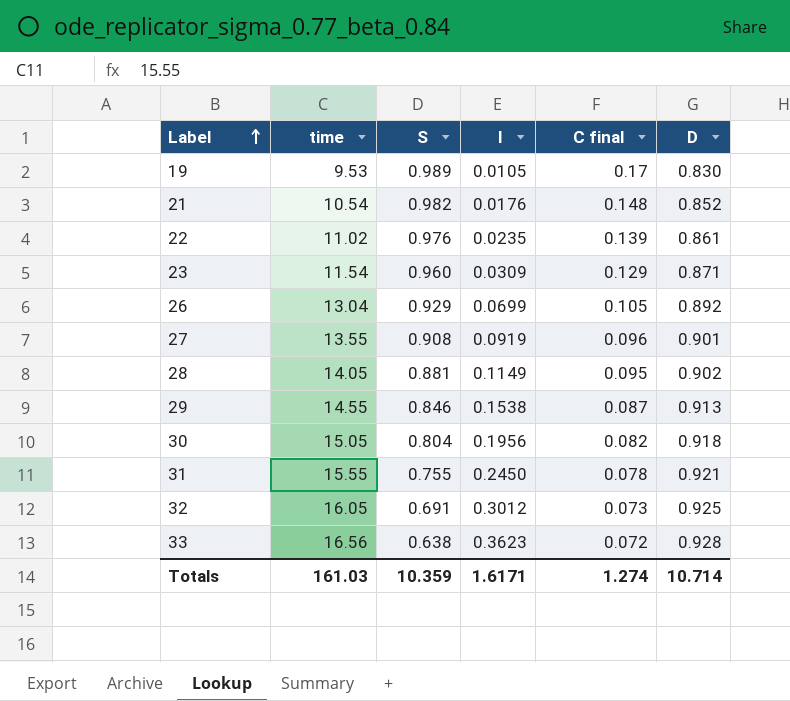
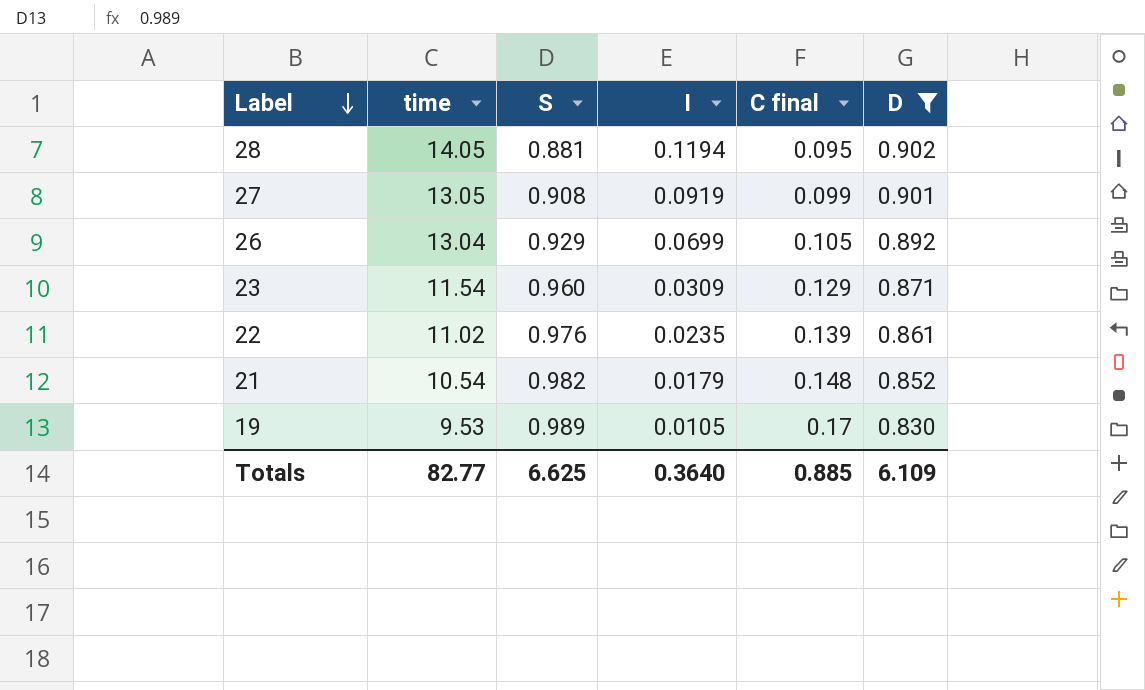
filter: none -> D <= 0.902
row order: Label ascending -> Label descending
28 | I: 0.1149 -> 0.1194
27 | time: 13.55 -> 13.05
27 | C final: 0.096 -> 0.099
21 | I: 0.0176 -> 0.0179
Totals | time: 161.03 -> 82.77
Totals | S: 10.359 -> 6.625
Totals | I: 1.6171 -> 0.3640
Totals | C final: 1.274 -> 0.885
Totals | D: 10.714 -> 6.109

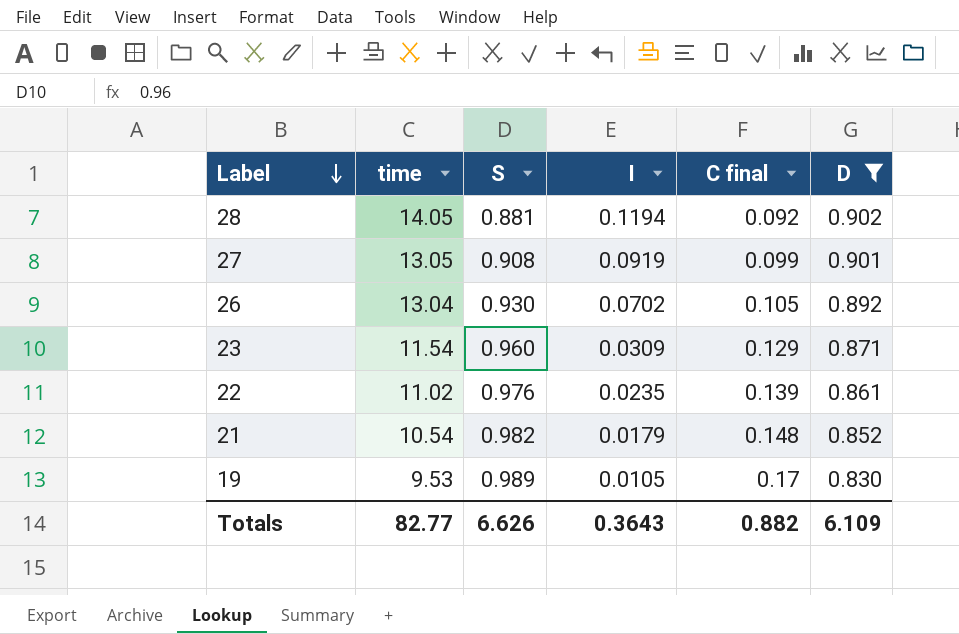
28 | C final: 0.095 -> 0.092
26 | S: 0.929 -> 0.930
26 | I: 0.0699 -> 0.0702
Totals | S: 6.625 -> 6.626
Totals | I: 0.3640 -> 0.3643
Totals | C final: 0.885 -> 0.882

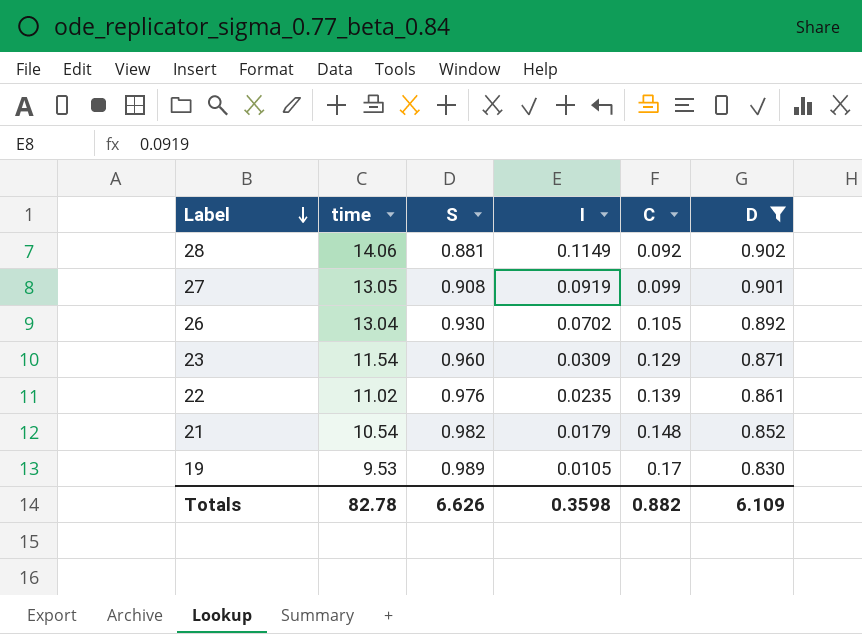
column name: C final -> C
28 | time: 14.05 -> 14.06
28 | I: 0.1194 -> 0.1149
Totals | time: 82.77 -> 82.78
Totals | I: 0.3643 -> 0.3598

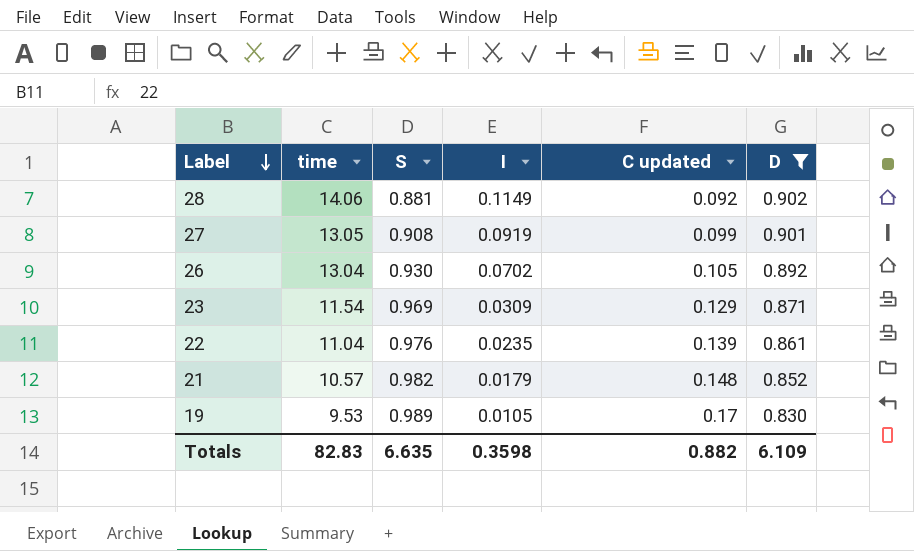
column name: C -> C updated
23 | S: 0.960 -> 0.969
22 | time: 11.02 -> 11.04
21 | time: 10.54 -> 10.57
Totals | time: 82.78 -> 82.83
Totals | S: 6.626 -> 6.635

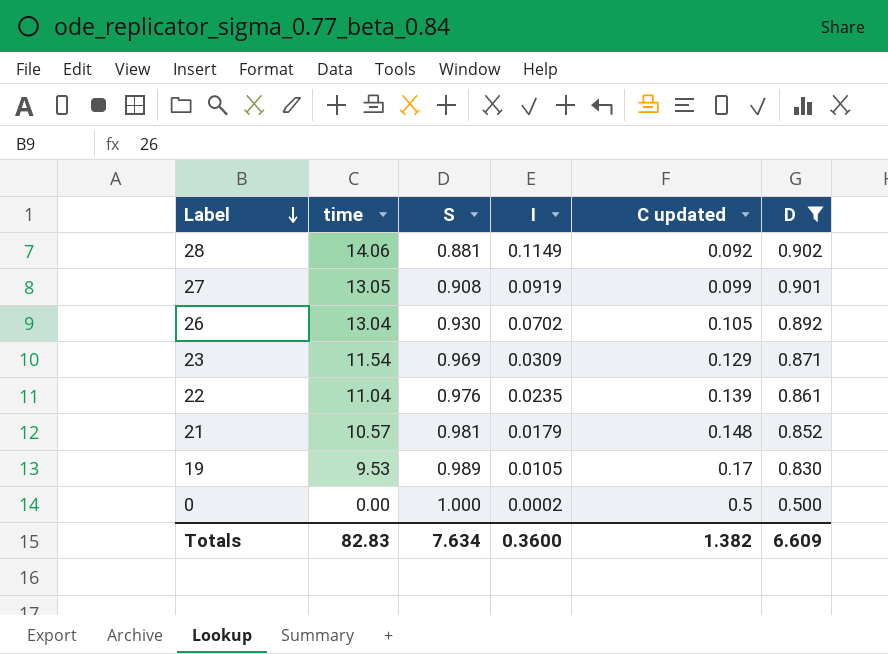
21 | S: 0.982 -> 0.981
row 0: none -> 0.00 | 1.000 | 0.0002 | 0.5 | 0.500
Totals | S: 6.635 -> 7.634
Totals | I: 0.3598 -> 0.3600
Totals | C updated: 0.882 -> 1.382
Totals | D: 6.109 -> 6.609

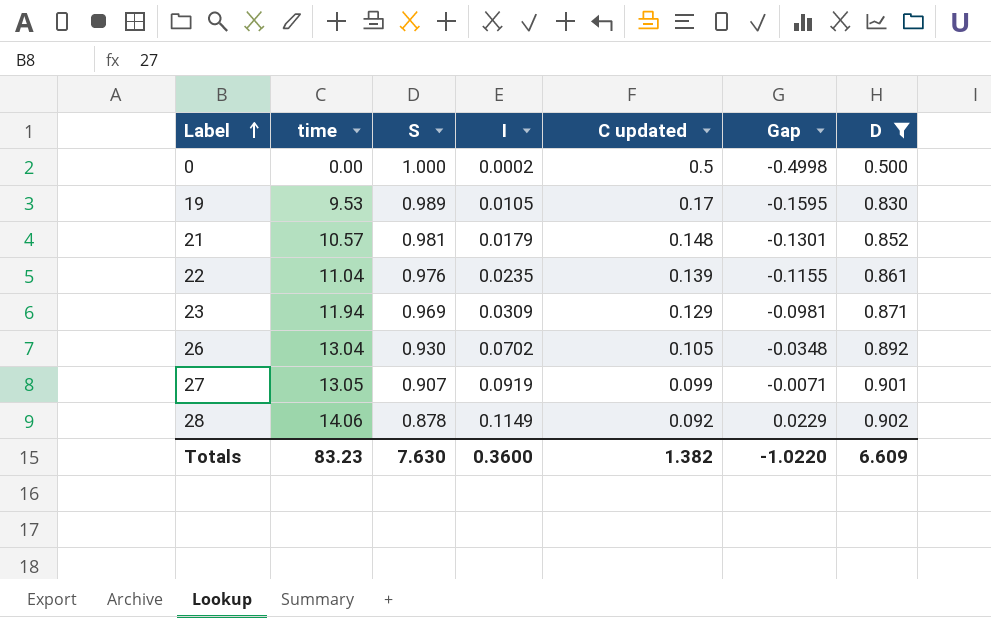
row order: Label descending -> Label ascending
column Gap | formula: none -> [I] - [C updated]
23 | time: 11.54 -> 11.94
27 | S: 0.908 -> 0.907
28 | S: 0.881 -> 0.878
Totals | time: 82.83 -> 83.23
Totals | S: 7.634 -> 7.630

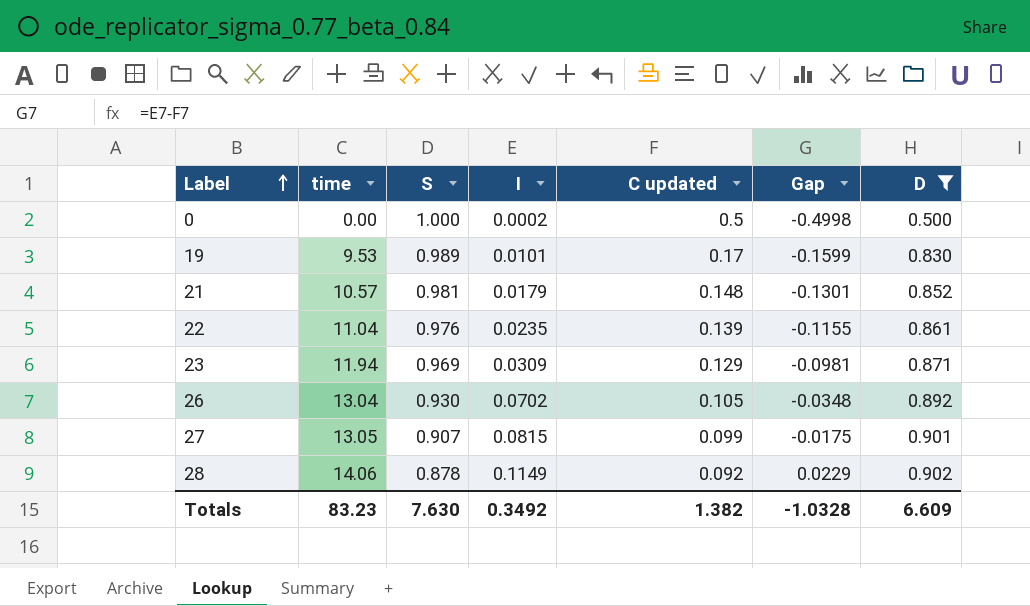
19 | I: 0.0105 -> 0.0101
19 | Gap: -0.1595 -> -0.1599
27 | I: 0.0919 -> 0.0815
27 | Gap: -0.0071 -> -0.0175
Totals | I: 0.3600 -> 0.3492
Totals | Gap: -1.0220 -> -1.0328

